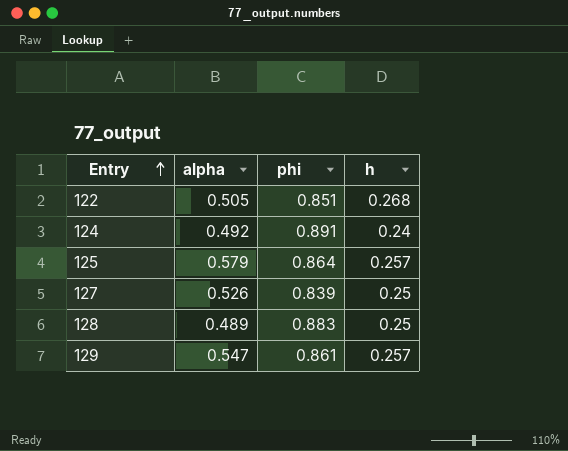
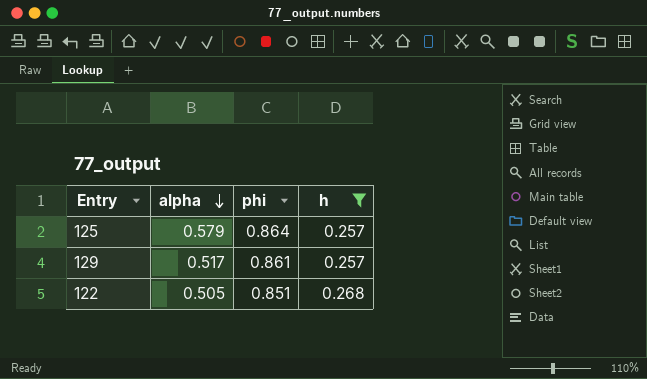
filter: none -> h >= 0.257
row order: Entry ascending -> alpha descending
129 | alpha: 0.547 -> 0.517

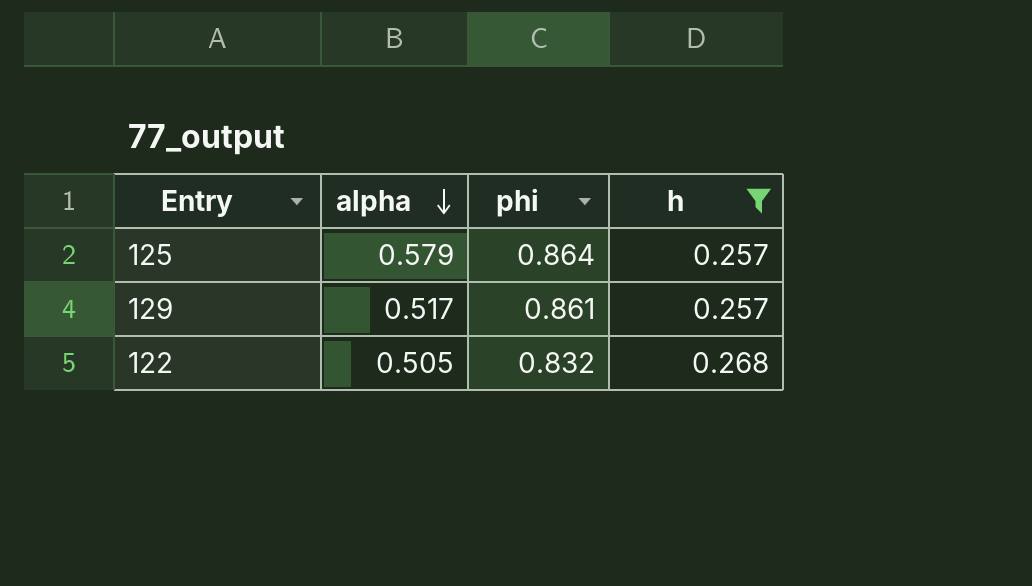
122 | phi: 0.851 -> 0.832

